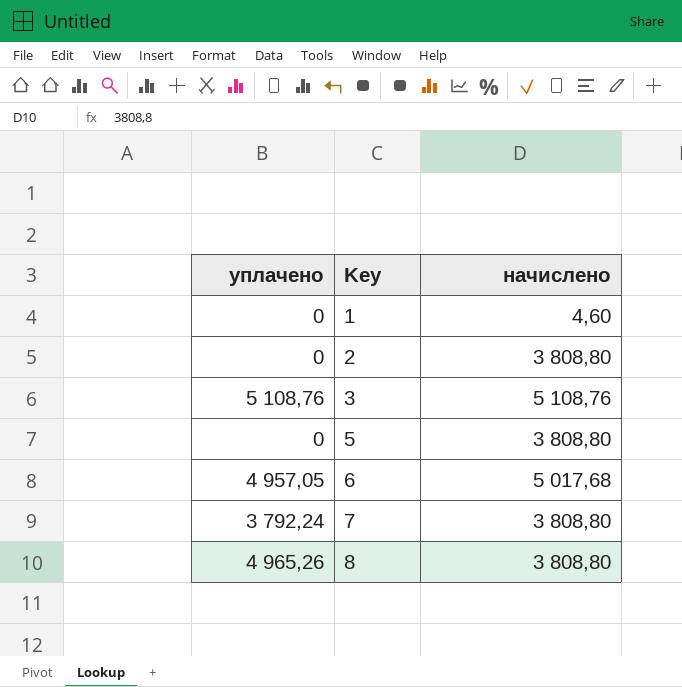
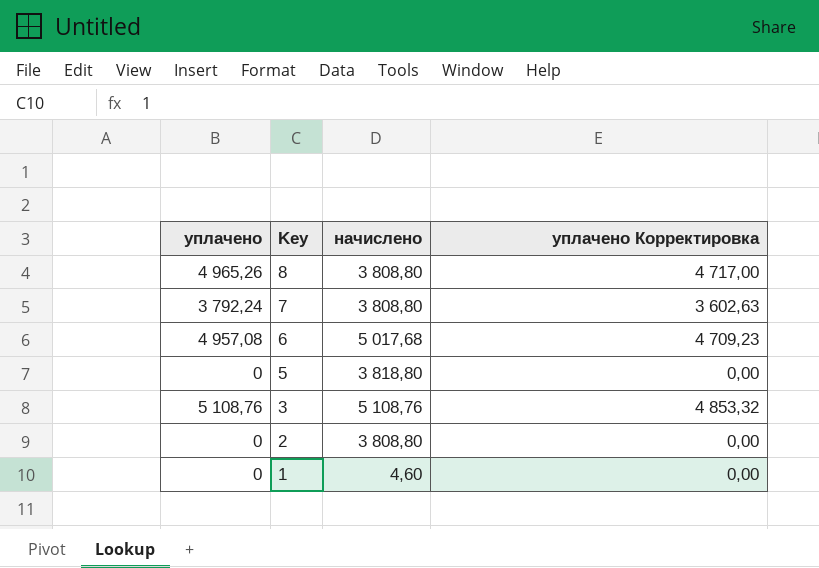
row order: Key ascending -> Key descending
column уплачено Корректировка | formula: none -> [уплачено] * 0,95
6 | уплачено: 4 957,05 -> 4 957,08
5 | начислено: 3 808,80 -> 3 818,80

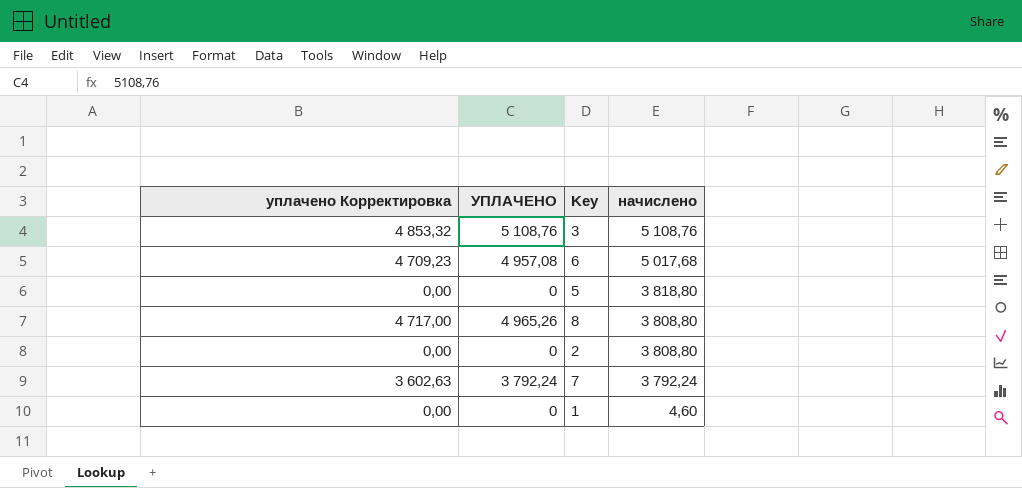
row order: Key descending -> начислено descending
column уплачено Корректировка | position: 4 -> 1
column name: уплачено -> УПЛАЧЕНО
7 | начислено: 3 808,80 -> 3 792,24

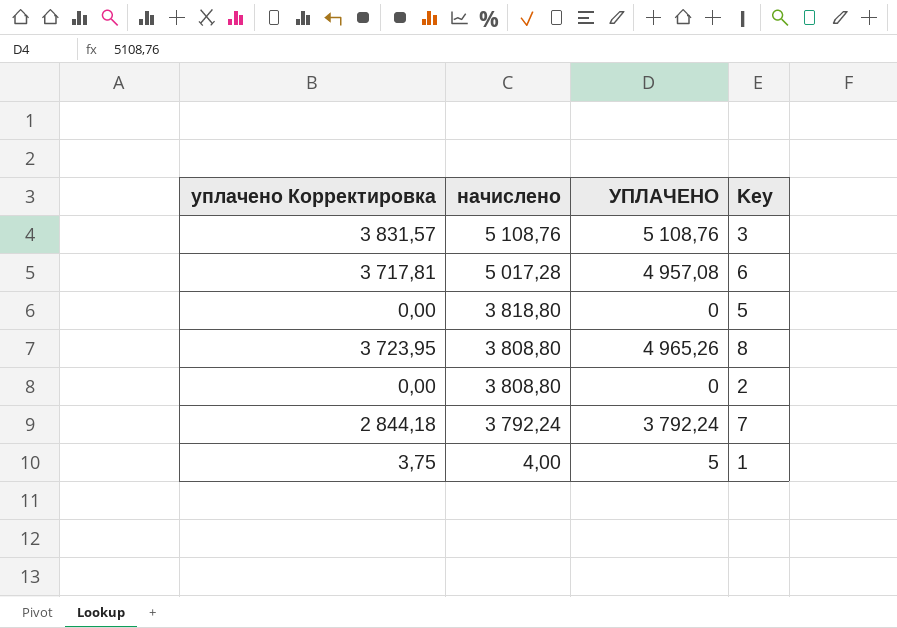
column уплачено Корректировка | formula: [УПЛАЧЕНО] * 0,95 -> [УПЛАЧЕНО] * 0,75
column начислено | position: 4 -> 2
6 | начислено: 5 017,68 -> 5 017,28
1 | начислено: 4,60 -> 4,00
1 | УПЛАЧЕНО: 0 -> 5

